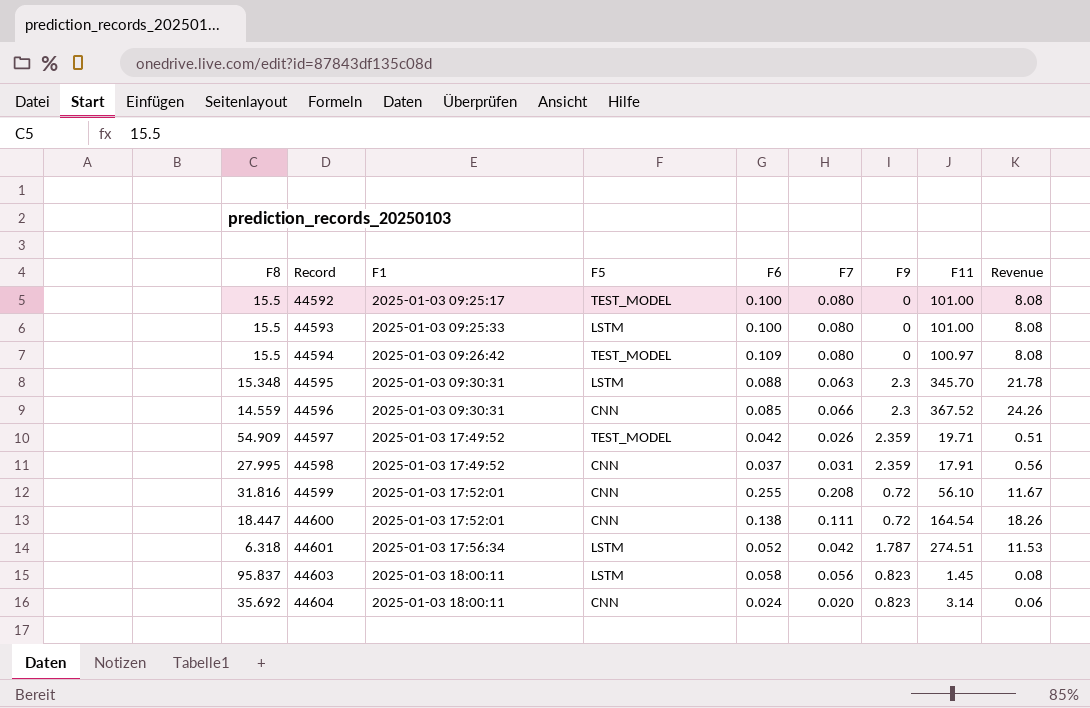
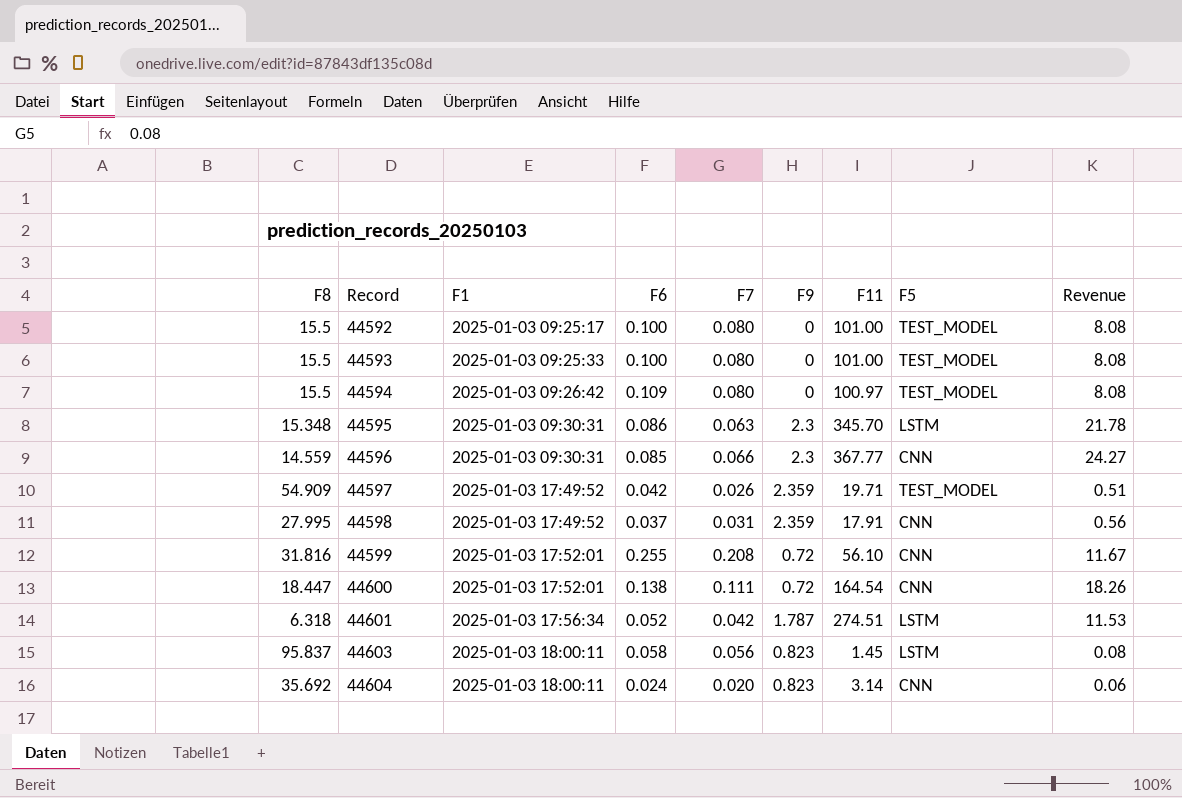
column F5 | position: 4 -> 8
44593 | F5: LSTM -> TEST_MODEL
44595 | F6: 0.088 -> 0.086
44596 | F11: 367.52 -> 367.77
44596 | Revenue: 24.26 -> 24.27

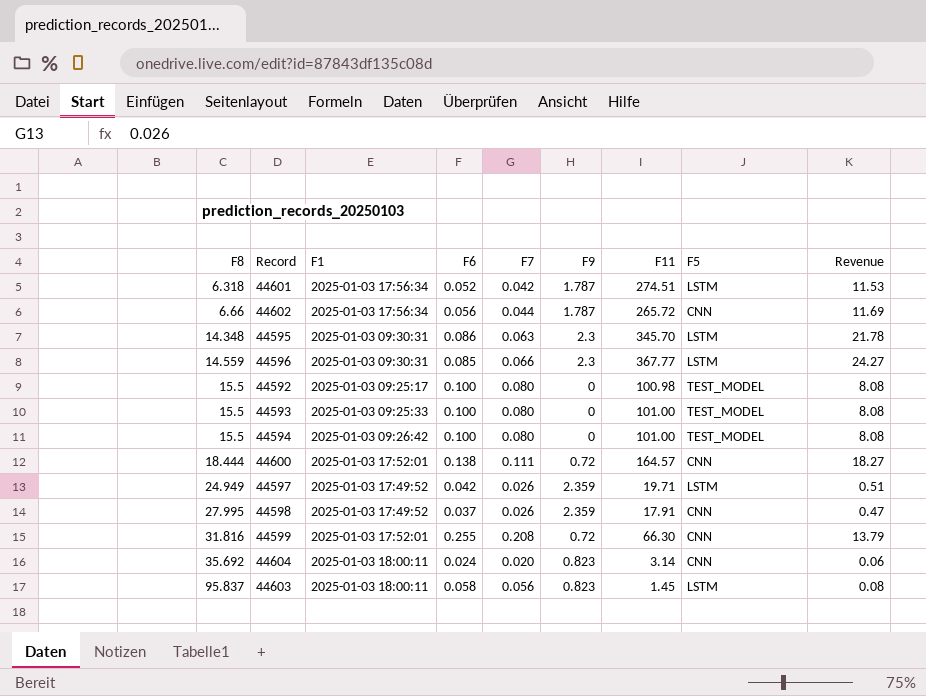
row order: Record ascending -> F8 ascending
row 44602: none -> 6.66 | 2025-01-03 17:56:34 | 0.056 | 0.044 | 1.787 | 265.72 | CNN | 11.69
44595 | F8: 15.348 -> 14.348
44596 | F5: CNN -> LSTM
44592 | F11: 101.00 -> 100.98
44594 | F6: 0.109 -> 0.100
44594 | F11: 100.97 -> 101.00
44600 | F8: 18.447 -> 18.444
44600 | F11: 164.54 -> 164.57
44600 | Revenue: 18.26 -> 18.27
44597 | F8: 54.909 -> 24.949
44597 | F5: TEST_MODEL -> LSTM
44598 | F7: 0.031 -> 0.026
44598 | Revenue: 0.56 -> 0.47
44599 | F11: 56.10 -> 66.30
44599 | Revenue: 11.67 -> 13.79

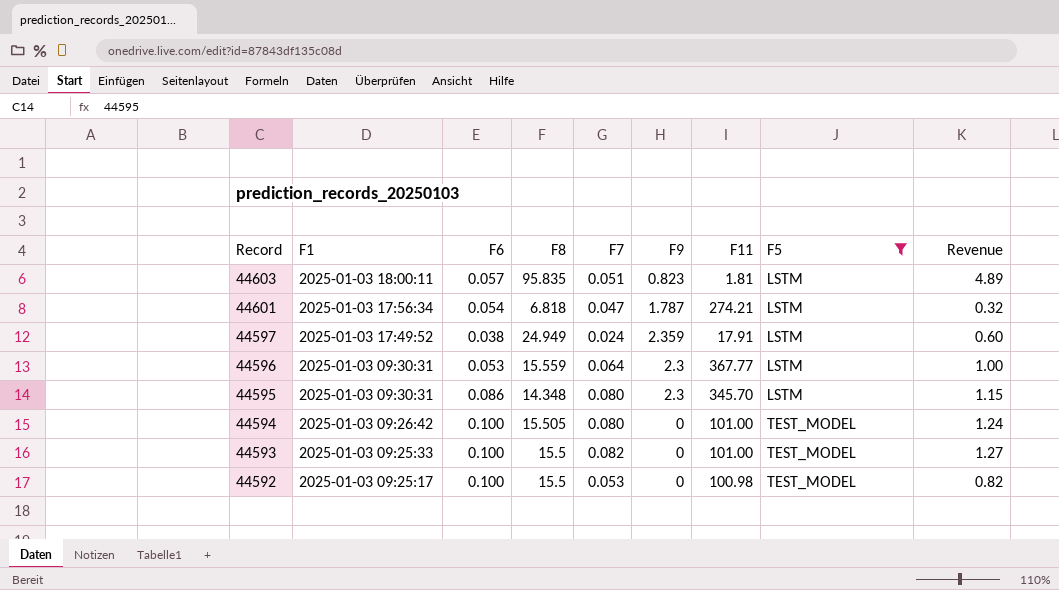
filter: none -> F5 != CNN
row order: F8 ascending -> Record descending
column F8 | position: 1 -> 4
column Revenue | formula: [F7] * [F11] -> [F8] * [F7]
44603 | F6: 0.058 -> 0.057
44603 | F8: 95.837 -> 95.835
44603 | F7: 0.056 -> 0.051
44603 | F11: 1.45 -> 1.81
44601 | F6: 0.052 -> 0.054
44601 | F8: 6.318 -> 6.818
44601 | F7: 0.042 -> 0.047
44601 | F11: 274.51 -> 274.21
44597 | F6: 0.042 -> 0.038
44597 | F7: 0.026 -> 0.024
44597 | F11: 19.71 -> 17.91
44596 | F6: 0.085 -> 0.053
44596 | F8: 14.559 -> 15.559
44596 | F7: 0.066 -> 0.064
44595 | F7: 0.063 -> 0.080
44594 | F8: 15.5 -> 15.505
44593 | F7: 0.080 -> 0.082
44592 | F7: 0.080 -> 0.053

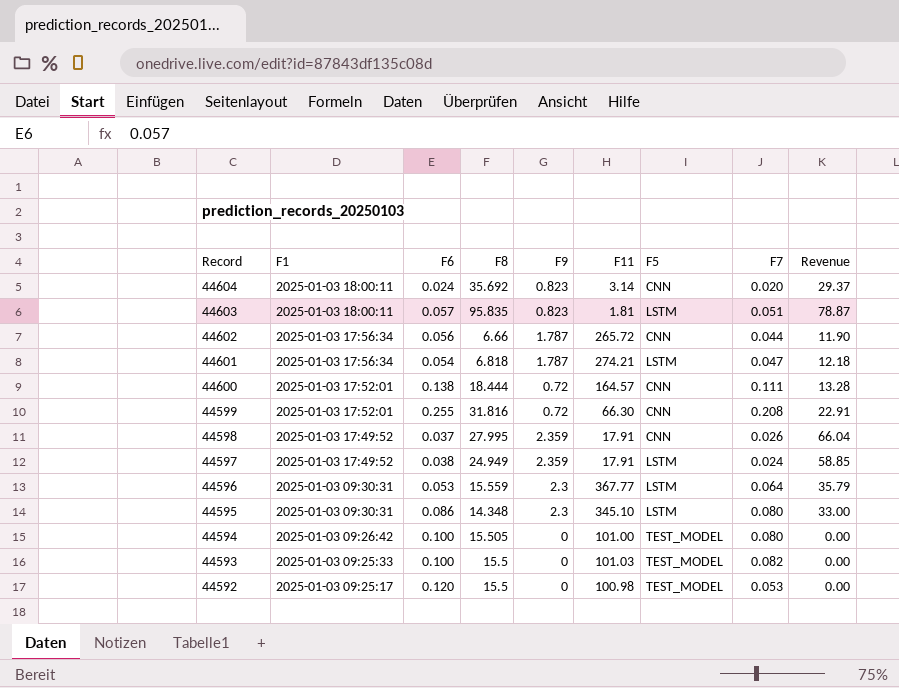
filter: F5 != CNN -> none
column F7 | position: 5 -> 8
column Revenue | formula: [F8] * [F7] -> [F8] * [F9]
44595 | F11: 345.70 -> 345.10
44593 | F11: 101.00 -> 101.03
44592 | F6: 0.100 -> 0.120

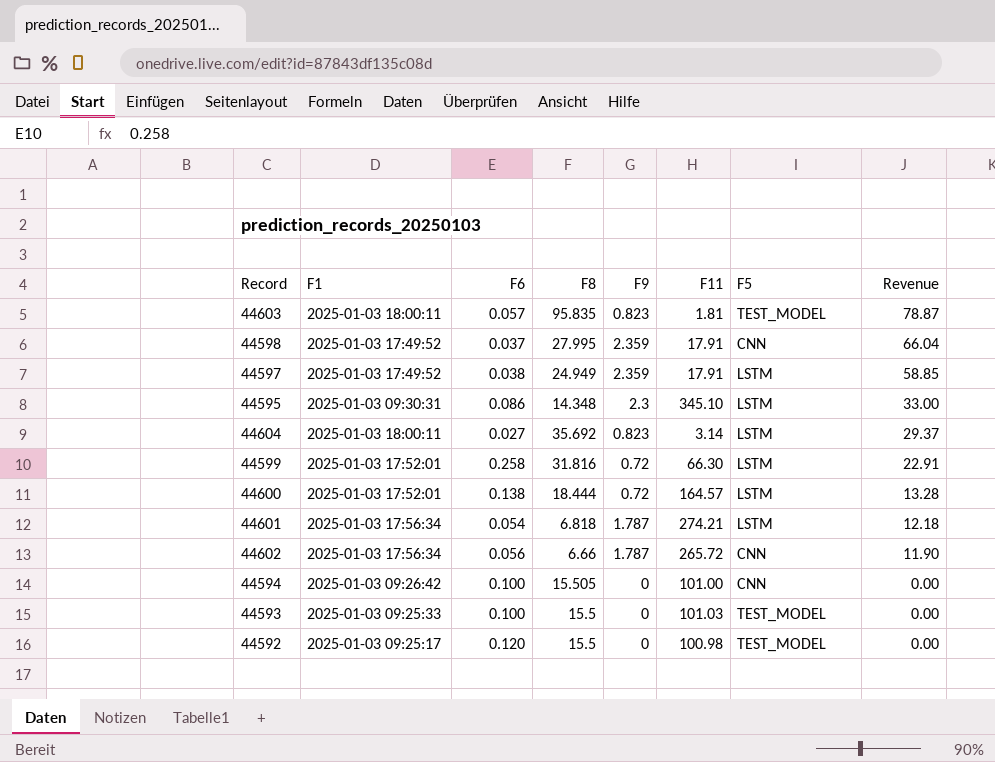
row order: Record descending -> Revenue descending
column F7 | position: 8 -> none
row 44596: 2025-01-03 09:30:31 | 0.053 | 15.559 | 2.3 | 367.77 | LSTM | 0.064 | 35.79 -> none
44603 | F5: LSTM -> TEST_MODEL
44604 | F6: 0.024 -> 0.027
44604 | F5: CNN -> LSTM
44599 | F6: 0.255 -> 0.258
44599 | F5: CNN -> LSTM
44600 | F5: CNN -> LSTM
44594 | F5: TEST_MODEL -> CNN

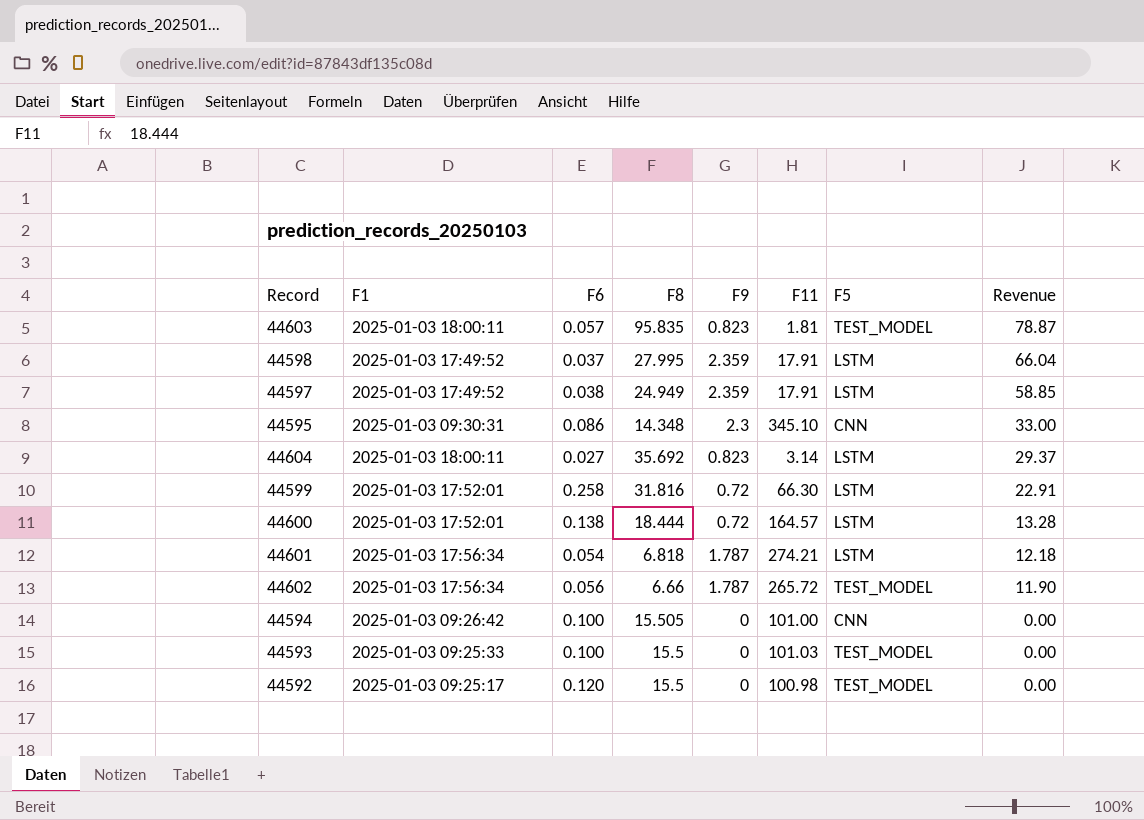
44598 | F5: CNN -> LSTM
44595 | F5: LSTM -> CNN
44602 | F5: CNN -> TEST_MODEL

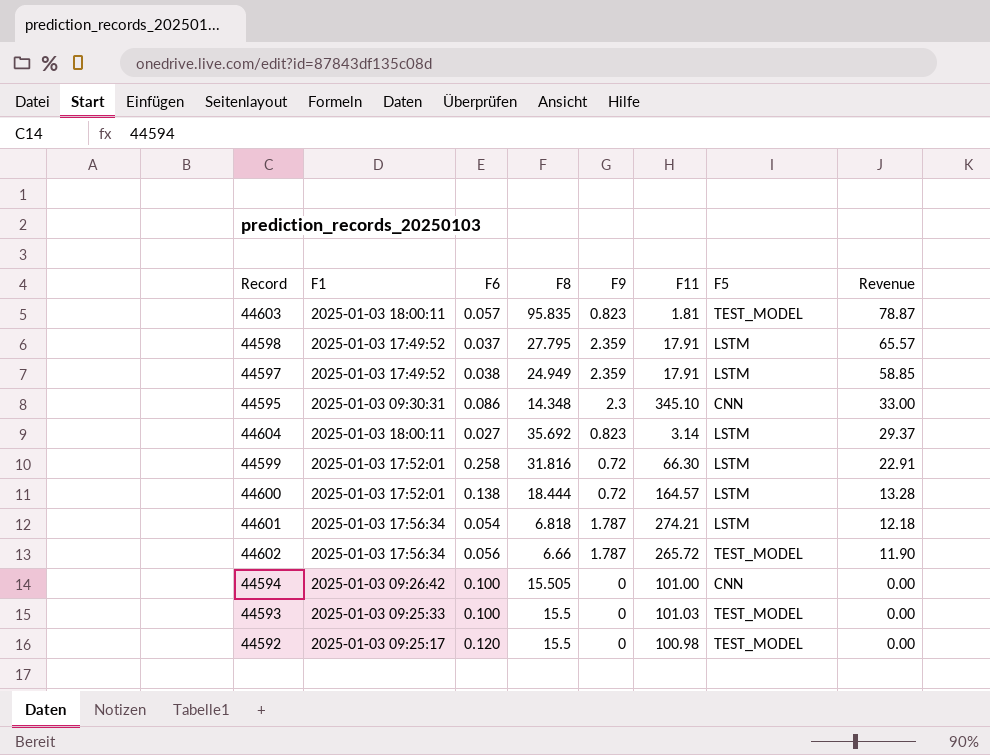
44598 | F8: 27.995 -> 27.795
44598 | Revenue: 66.04 -> 65.57

